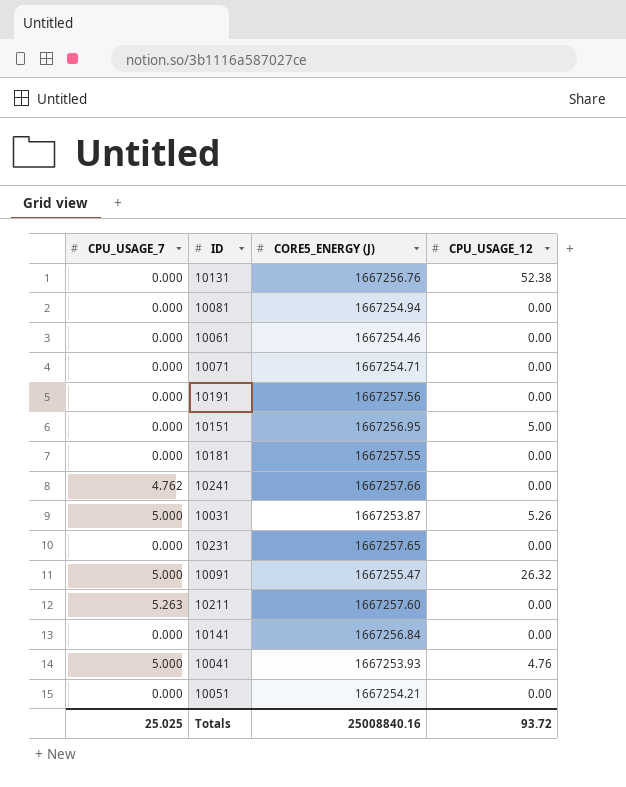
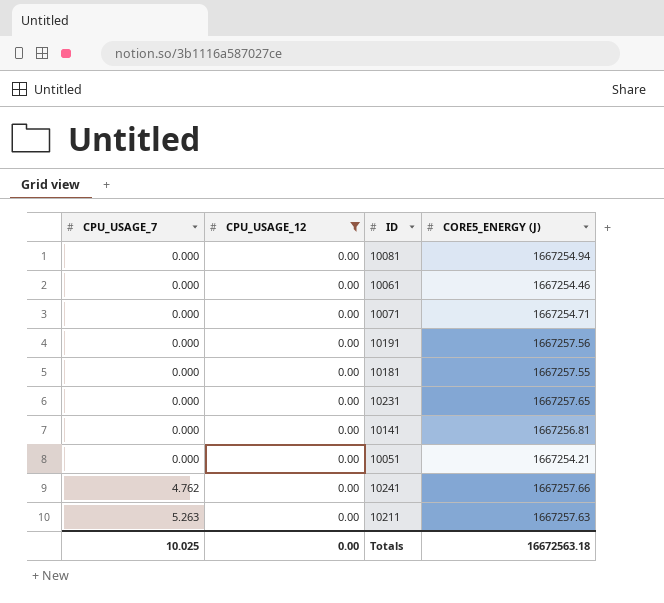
filter: none -> CPU_USAGE_12 = 0.00
row order: none -> CPU_USAGE_7 ascending
column CPU_USAGE_12 | position: 4 -> 2
10141 | CORE5_ENERGY (J): 1667256.84 -> 1667256.81
10211 | CORE5_ENERGY (J): 1667257.60 -> 1667257.63
Totals | CPU_USAGE_7: 25.025 -> 10.025
Totals | CPU_USAGE_12: 93.72 -> 0.00
Totals | CORE5_ENERGY (J): 25008840.16 -> 16672563.18

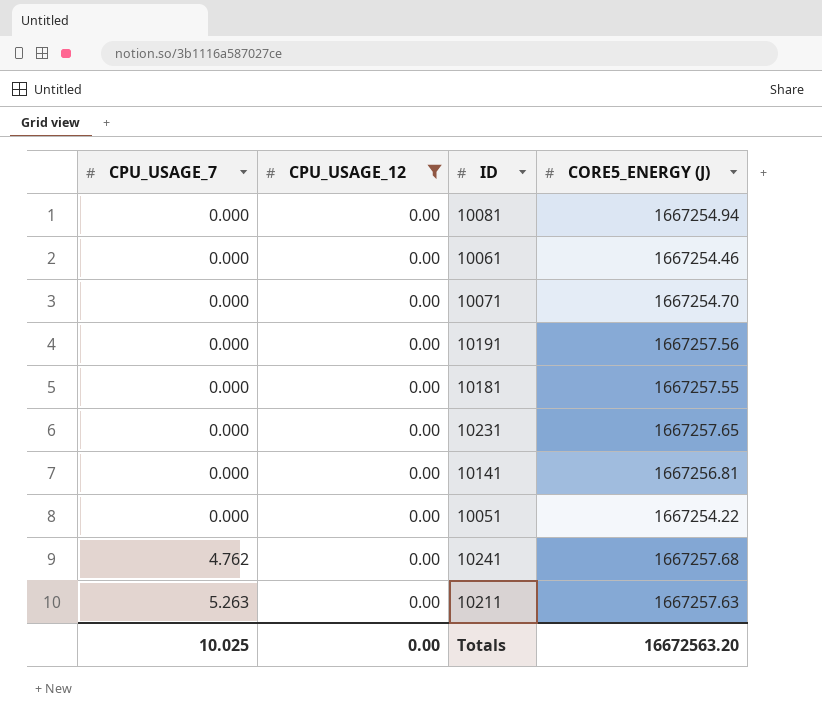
10071 | CORE5_ENERGY (J): 1667254.71 -> 1667254.70
10051 | CORE5_ENERGY (J): 1667254.21 -> 1667254.22
10241 | CORE5_ENERGY (J): 1667257.66 -> 1667257.68
Totals | CORE5_ENERGY (J): 16672563.18 -> 16672563.20

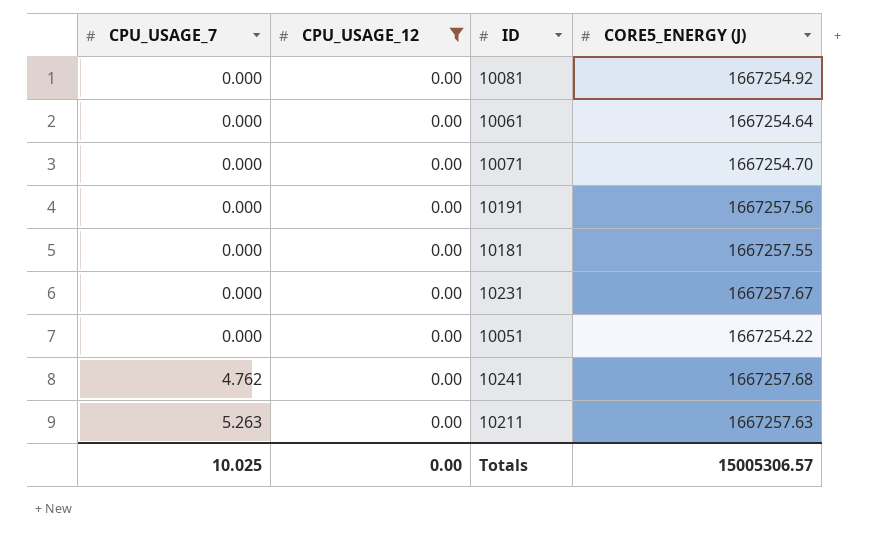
row 10141: 0.000 | 0.00 | 1667256.81 -> none
10081 | CORE5_ENERGY (J): 1667254.94 -> 1667254.92
10061 | CORE5_ENERGY (J): 1667254.46 -> 1667254.64
10231 | CORE5_ENERGY (J): 1667257.65 -> 1667257.67
Totals | CORE5_ENERGY (J): 16672563.20 -> 15005306.57

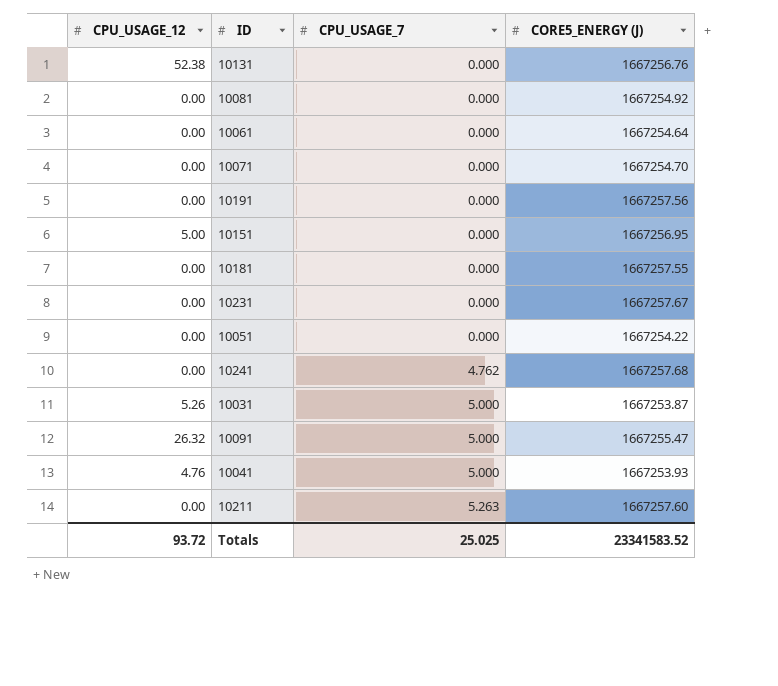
filter: CPU_USAGE_12 = 0.00 -> none
column CPU_USAGE_7 | position: 1 -> 3
10211 | CORE5_ENERGY (J): 1667257.63 -> 1667257.60
Totals | CPU_USAGE_12: 0.00 -> 93.72
Totals | CPU_USAGE_7: 10.025 -> 25.025
Totals | CORE5_ENERGY (J): 15005306.57 -> 23341583.52

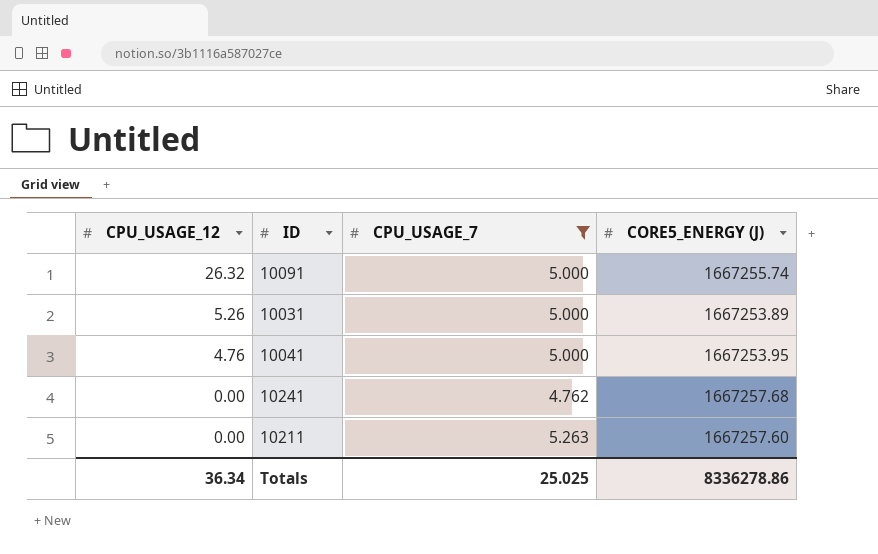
filter: none -> CPU_USAGE_7 != 0.000
row order: CPU_USAGE_7 ascending -> CPU_USAGE_12 descending
10091 | CORE5_ENERGY (J): 1667255.47 -> 1667255.74
10031 | CORE5_ENERGY (J): 1667253.87 -> 1667253.89
10041 | CORE5_ENERGY (J): 1667253.93 -> 1667253.95
Totals | CPU_USAGE_12: 93.72 -> 36.34
Totals | CORE5_ENERGY (J): 23341583.52 -> 8336278.86

